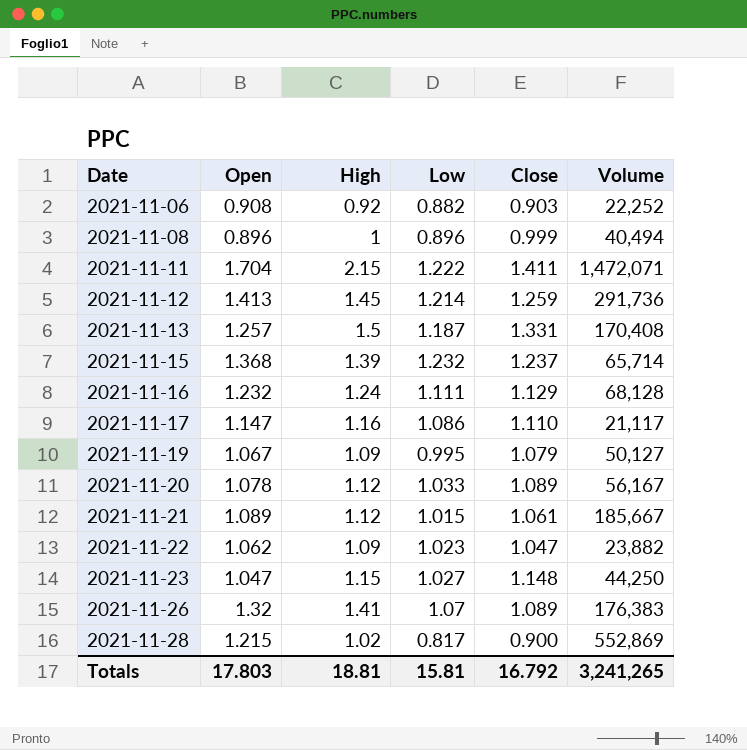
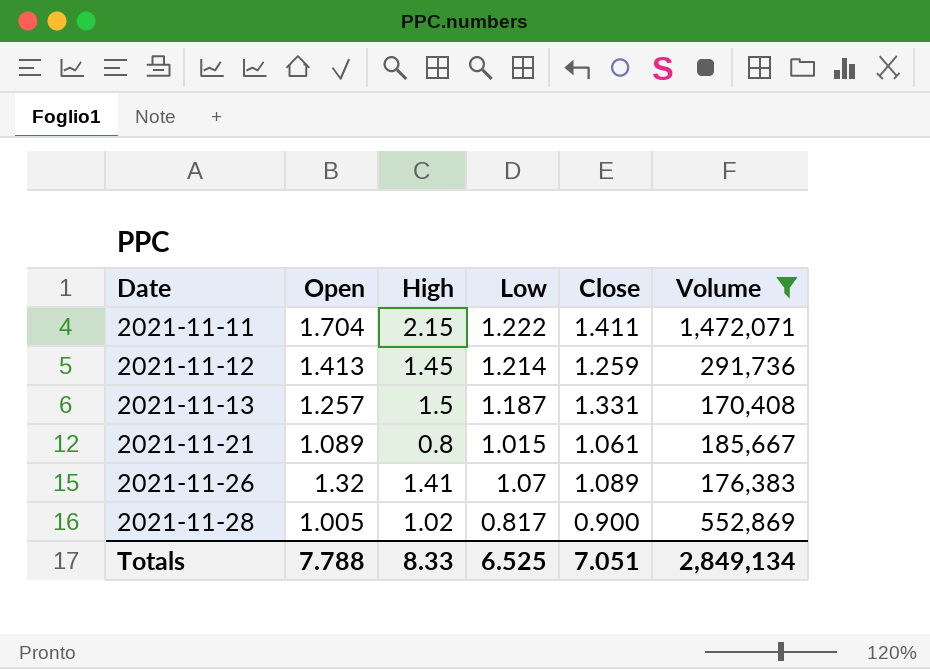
filter: none -> Volume >= 170,408
2021-11-21 | High: 1.12 -> 0.8
2021-11-28 | Open: 1.215 -> 1.005
Totals | Open: 17.803 -> 7.788
Totals | High: 18.81 -> 8.33
Totals | Low: 15.81 -> 6.525
Totals | Close: 16.792 -> 7.051
Totals | Volume: 3,241,265 -> 2,849,134

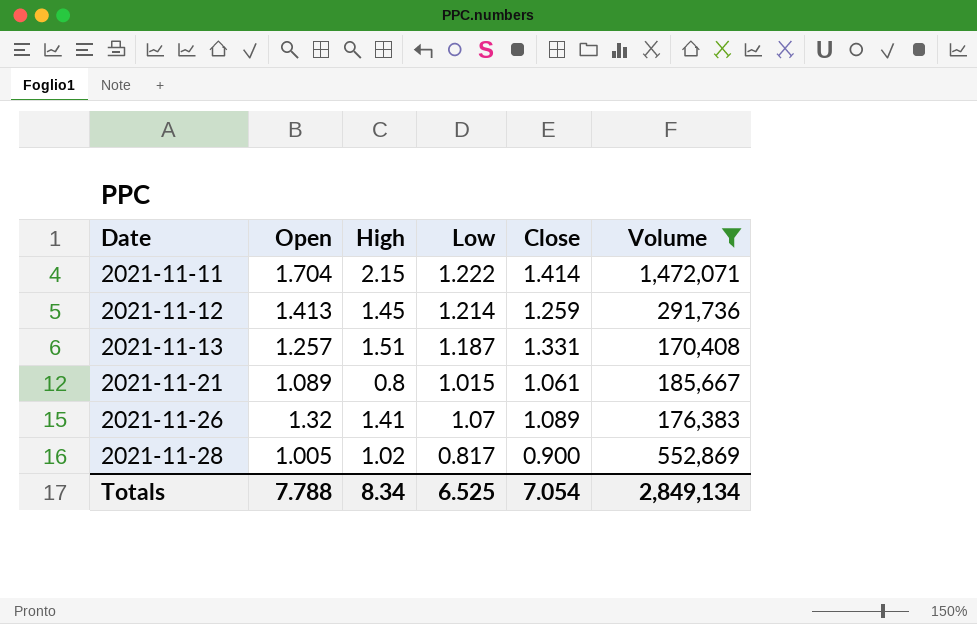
2021-11-11 | Close: 1.411 -> 1.414
2021-11-13 | High: 1.5 -> 1.51
Totals | High: 8.33 -> 8.34
Totals | Close: 7.051 -> 7.054

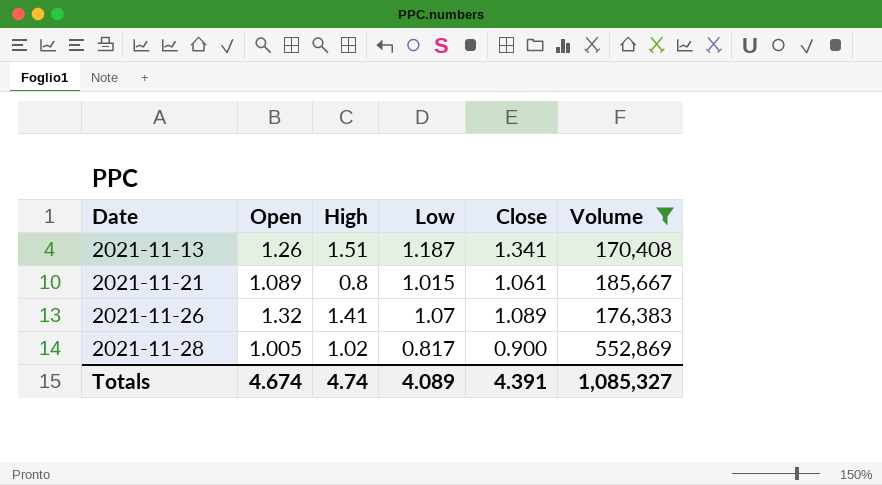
row 2021-11-11: 1.704 | 2.15 | 1.222 | 1.414 | 1,472,071 -> none
row 2021-11-12: 1.413 | 1.45 | 1.214 | 1.259 | 291,736 -> none
2021-11-13 | Open: 1.257 -> 1.26
2021-11-13 | Close: 1.331 -> 1.341
Totals | Open: 7.788 -> 4.674
Totals | High: 8.34 -> 4.74
Totals | Low: 6.525 -> 4.089
Totals | Close: 7.054 -> 4.391
Totals | Volume: 2,849,134 -> 1,085,327

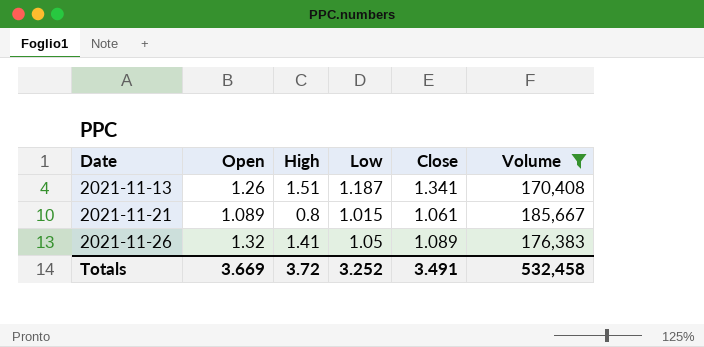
row 2021-11-28: 1.005 | 1.02 | 0.817 | 0.900 | 552,869 -> none
2021-11-26 | Low: 1.07 -> 1.05
Totals | Open: 4.674 -> 3.669
Totals | High: 4.74 -> 3.72
Totals | Low: 4.089 -> 3.252
Totals | Close: 4.391 -> 3.491
Totals | Volume: 1,085,327 -> 532,458

